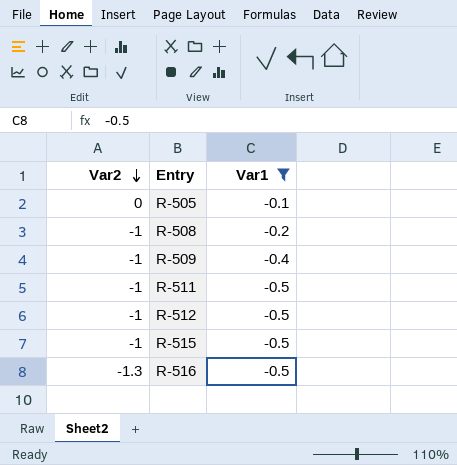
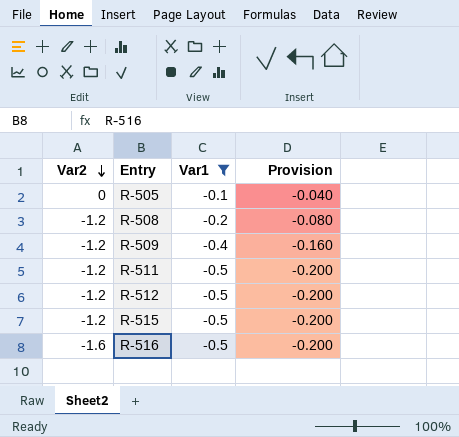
column Provision | formula: none -> [Var1] * 0.4
R-508 | Var2: -1 -> -1.2
R-509 | Var2: -1 -> -1.2
R-511 | Var2: -1 -> -1.2
R-512 | Var2: -1 -> -1.2
R-515 | Var2: -1 -> -1.2
R-516 | Var2: -1.3 -> -1.6

